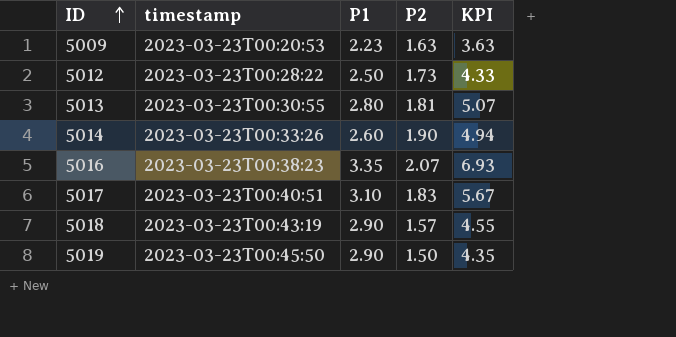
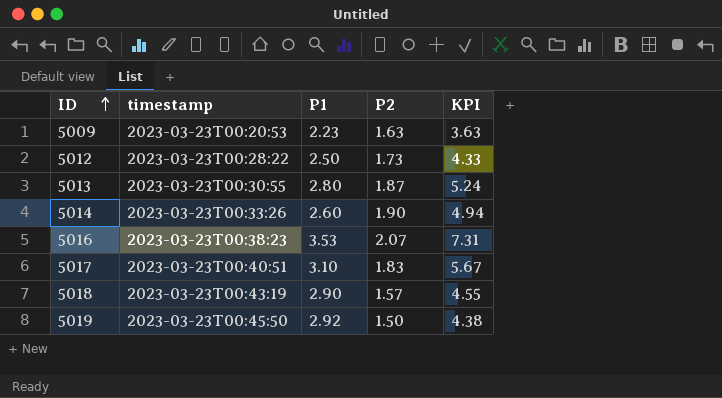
5013 | P2: 1.81 -> 1.87
5013 | KPI: 5.07 -> 5.24
5016 | P1: 3.35 -> 3.53
5016 | KPI: 6.93 -> 7.31
5019 | P1: 2.90 -> 2.92
5019 | KPI: 4.35 -> 4.38

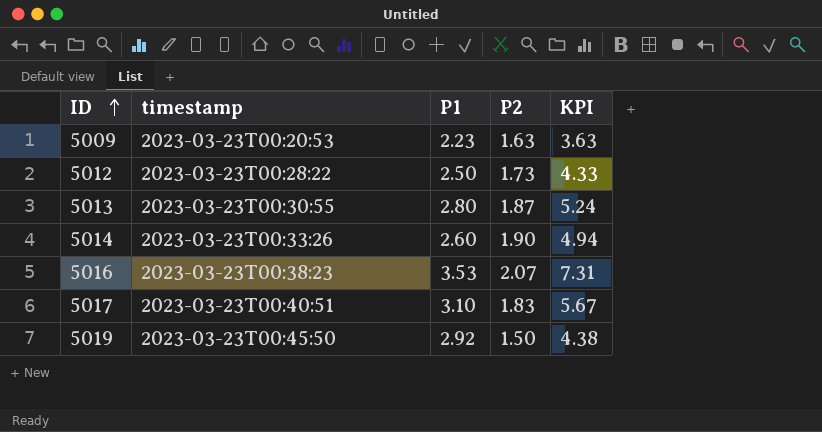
row 5018: 2023-03-23T00:43:19 | 2.90 | 1.57 | 4.55 -> none

